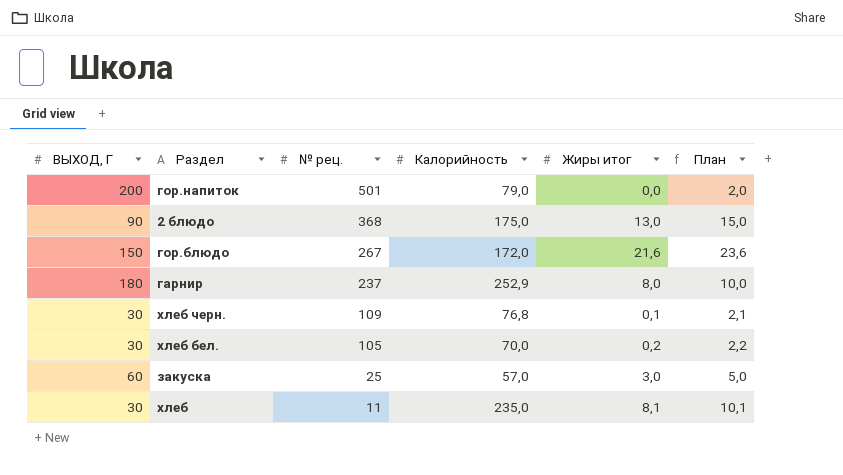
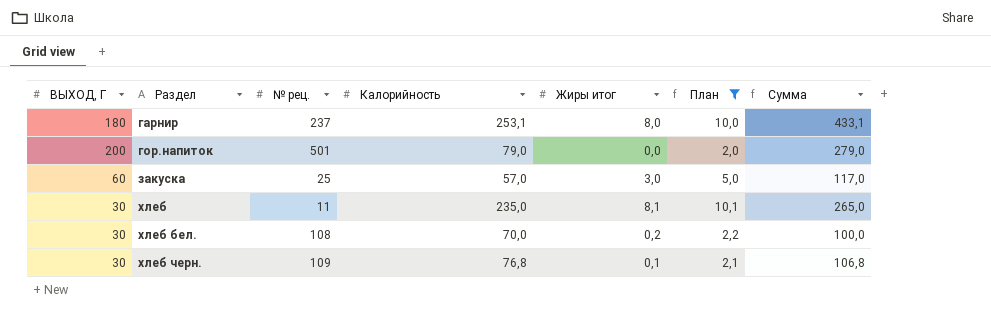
filter: none -> План <= 10,1
row order: № рец. descending -> Раздел ascending
column Сумма | formula: none -> [ВЫХОД, Г] + [Калорийность]
гарнир | Калорийность: 252,9 -> 253,1
хлеб бел. | № рец.: 105 -> 108

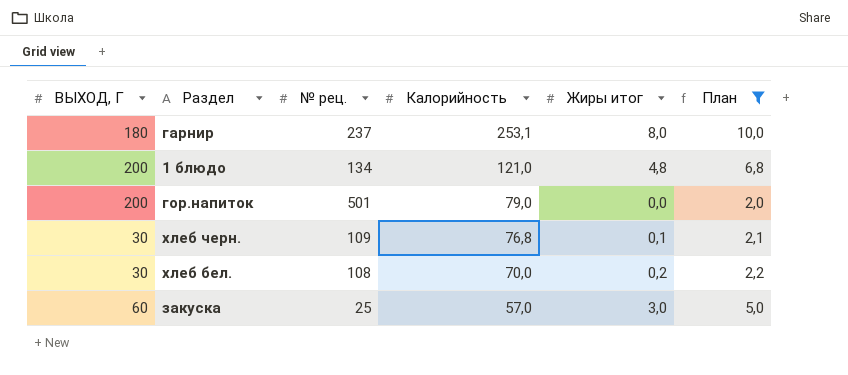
row order: Раздел ascending -> Калорийность descending
column Сумма | formula: [ВЫХОД, Г] + [Калорийность] -> none
row хлеб: 30 | 11 | 235,0 | 8,1 | 10,1 | 265,0 -> none
row 1 блюдо: none -> 200 | 134 | 121,0 | 4,8 | 6,8

